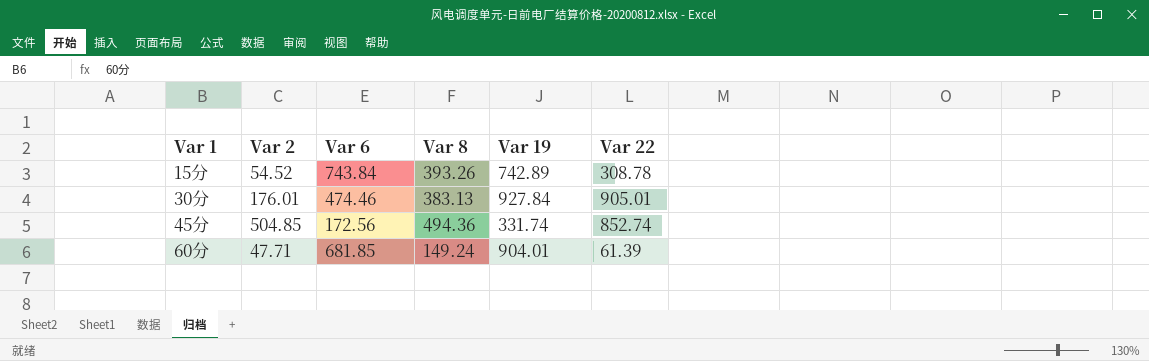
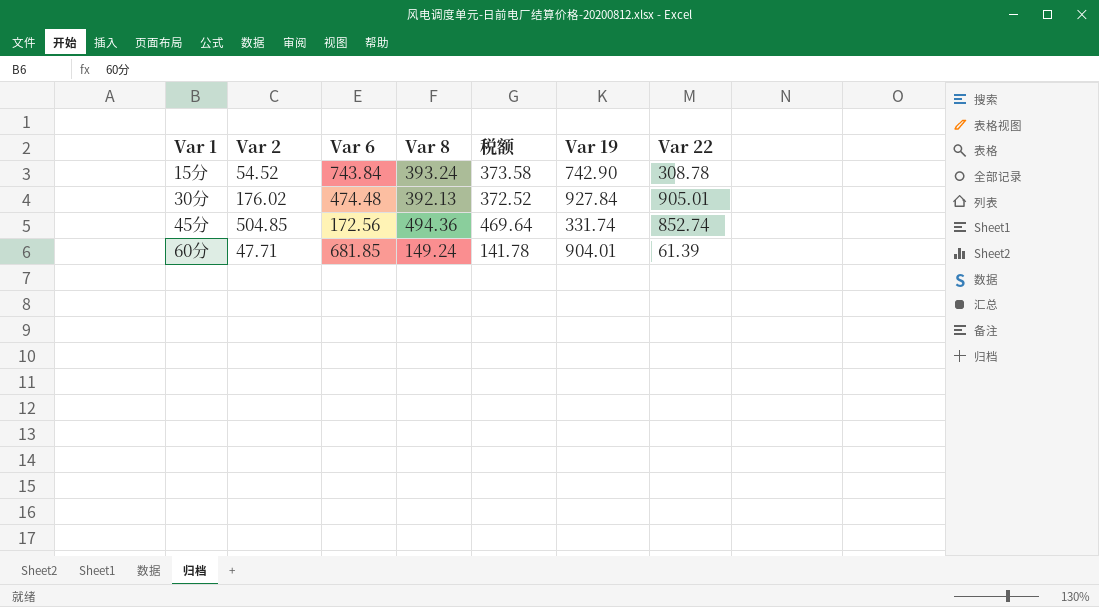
column 税额 | formula: none -> [Var 8] * 0.95
15分 | Var 8: 393.26 -> 393.24
15分 | Var 19: 742.89 -> 742.90
30分 | Var 2: 176.01 -> 176.02
30分 | Var 6: 474.46 -> 474.48
30分 | Var 8: 383.13 -> 392.13

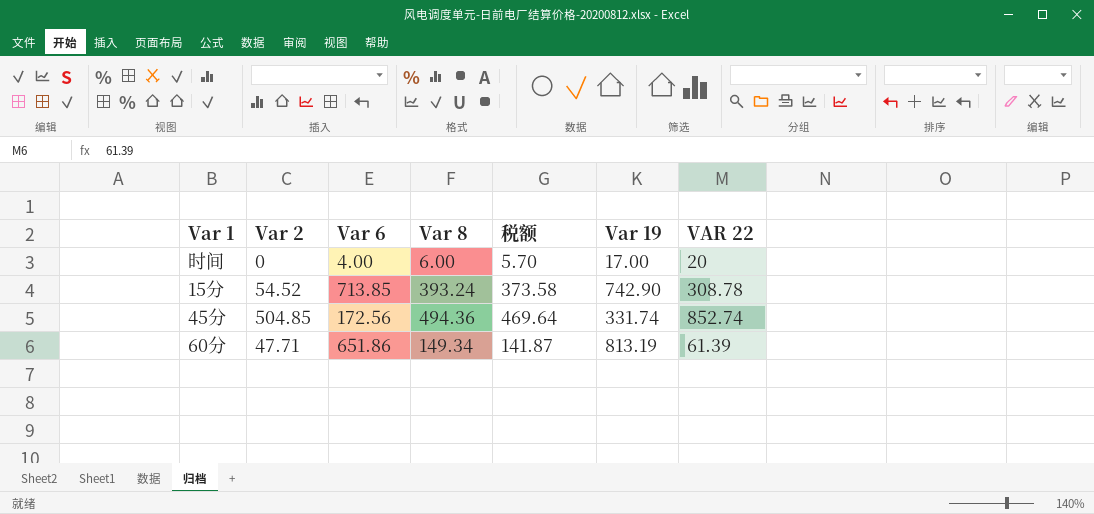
column name: Var 22 -> VAR 22
row 30分: 176.02 | 474.48 | 392.13 | 372.52 | 927.84 | 905.01 -> none
row 时间: none -> 0 | 4.00 | 6.00 | 5.70 | 17.00 | 20
15分 | Var 6: 743.84 -> 713.85
60分 | Var 6: 681.85 -> 651.86
60分 | Var 8: 149.24 -> 149.34
60分 | 税额: 141.78 -> 141.87
60分 | Var 19: 904.01 -> 813.19

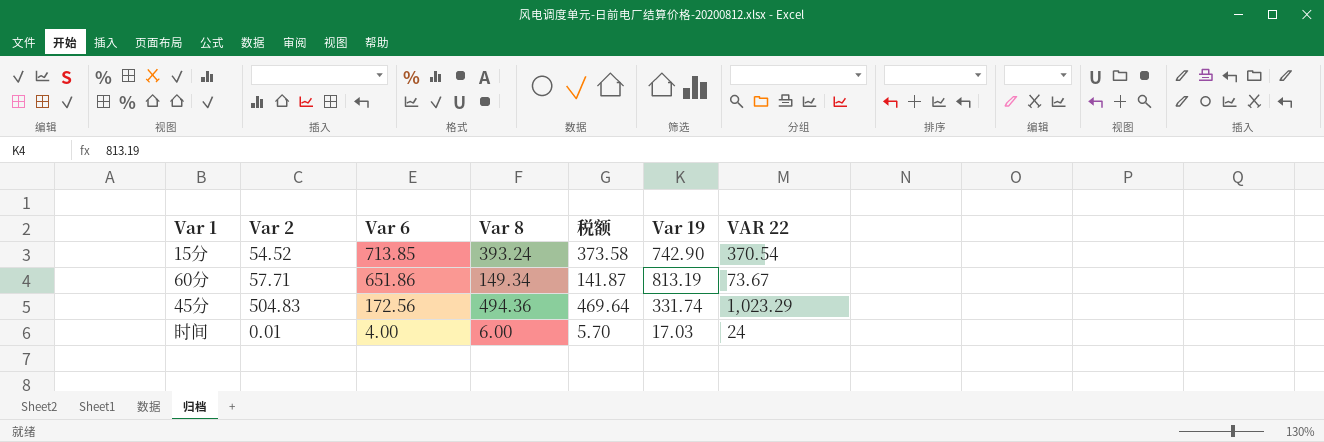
row order: none -> Var 6 descending
15分 | VAR 22: 308.78 -> 370.54
60分 | Var 2: 47.71 -> 57.71
60分 | VAR 22: 61.39 -> 73.67
45分 | Var 2: 504.85 -> 504.83
45分 | VAR 22: 852.74 -> 1,023.29
时间 | Var 2: 0 -> 0.01
时间 | Var 19: 17.00 -> 17.03
时间 | VAR 22: 20 -> 24

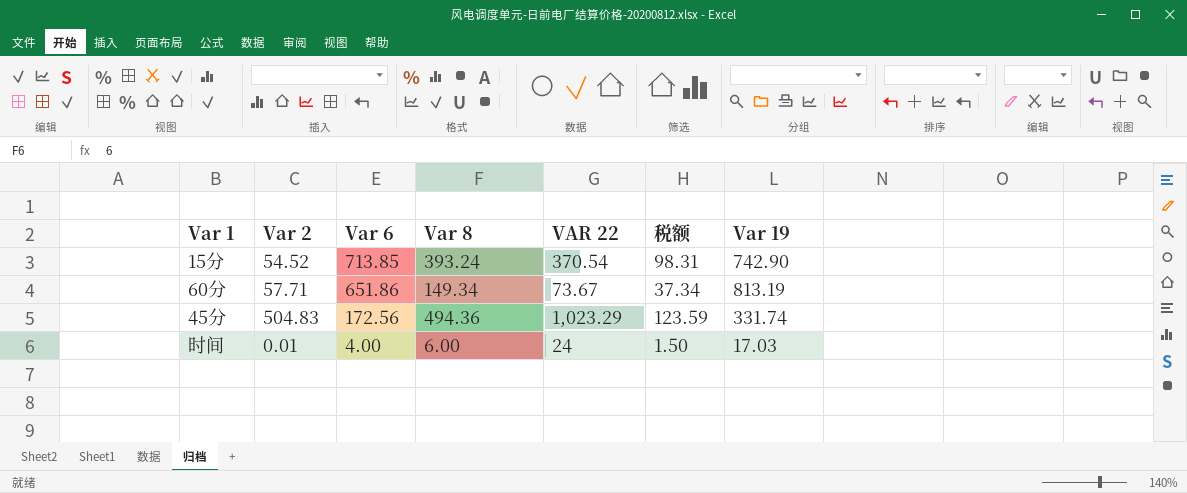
column VAR 22 | position: 7 -> 5
column 税额 | formula: [Var 8] * 0.95 -> [Var 8] * 0.25

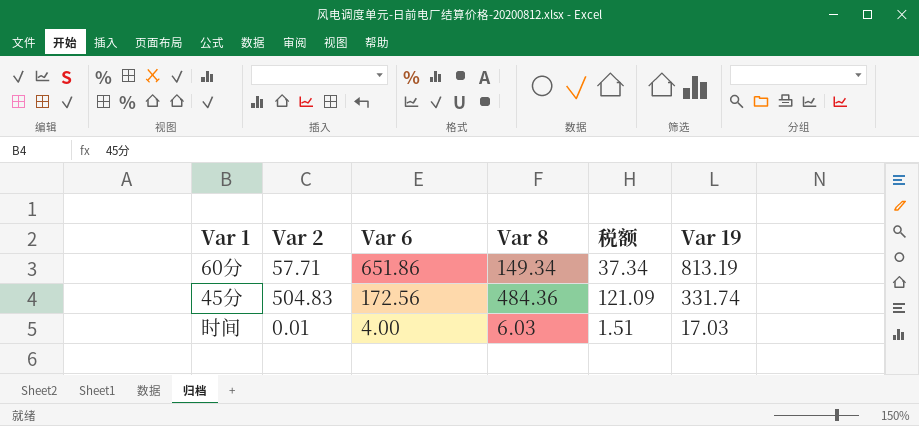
column VAR 22 | position: 5 -> none
row 15分: 54.52 | 713.85 | 393.24 | 370.54 | 98.31 | 742.90 -> none
45分 | Var 8: 494.36 -> 484.36
45分 | 税额: 123.59 -> 121.09
时间 | Var 8: 6.00 -> 6.03
时间 | 税额: 1.50 -> 1.51

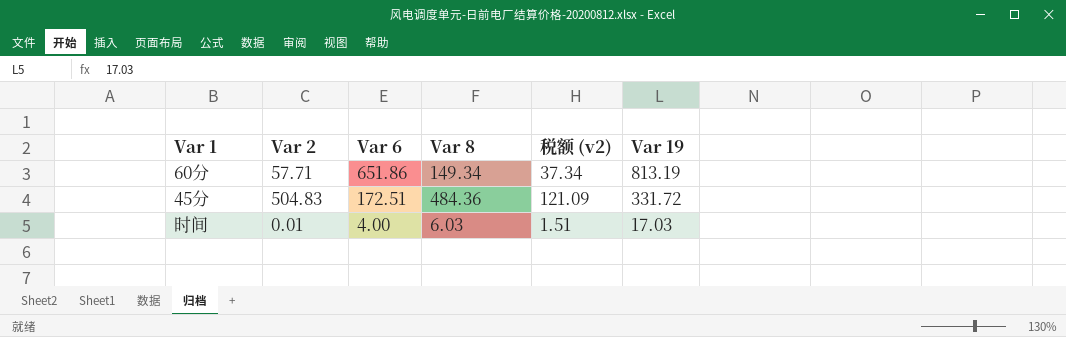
column name: 税额 -> 税额 (v2)
45分 | Var 6: 172.56 -> 172.51
45分 | Var 19: 331.74 -> 331.72

